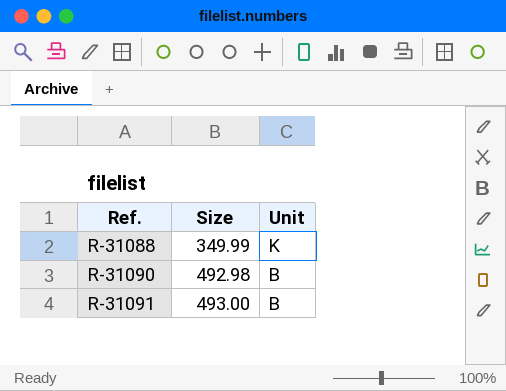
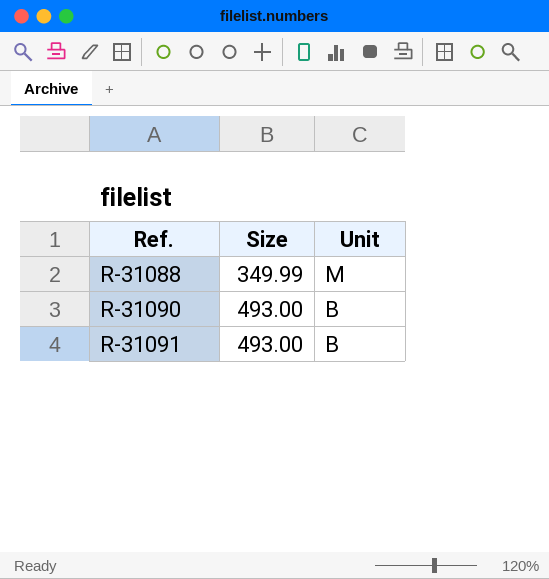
R-31088 | Unit: K -> M
R-31090 | Size: 492.98 -> 493.00

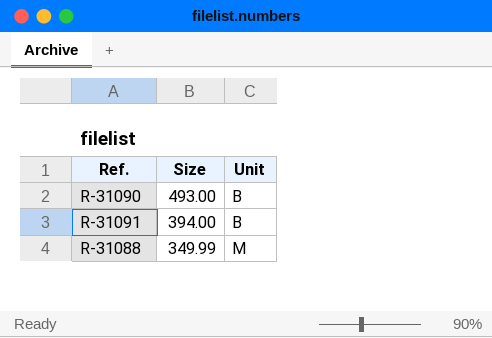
row order: Ref. ascending -> Size descending
R-31091 | Size: 493.00 -> 394.00

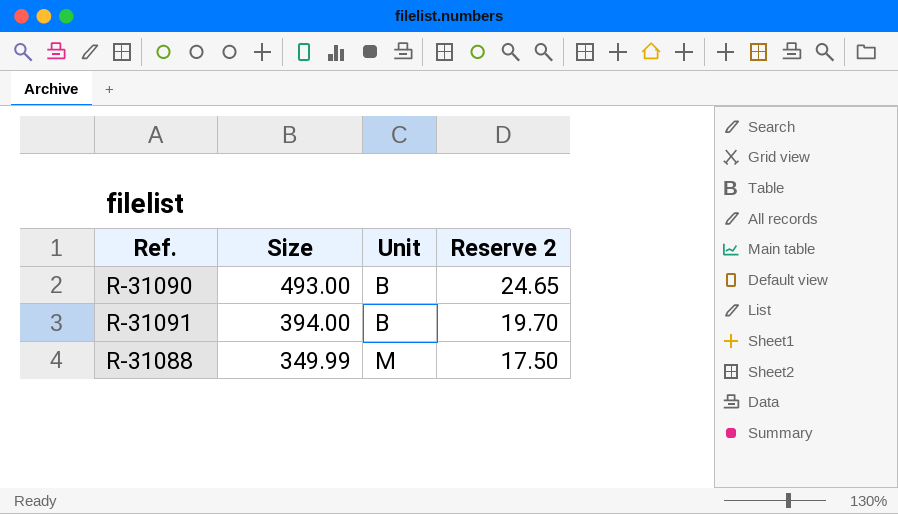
column Reserve 2 | formula: none -> [Size] * 0.05

